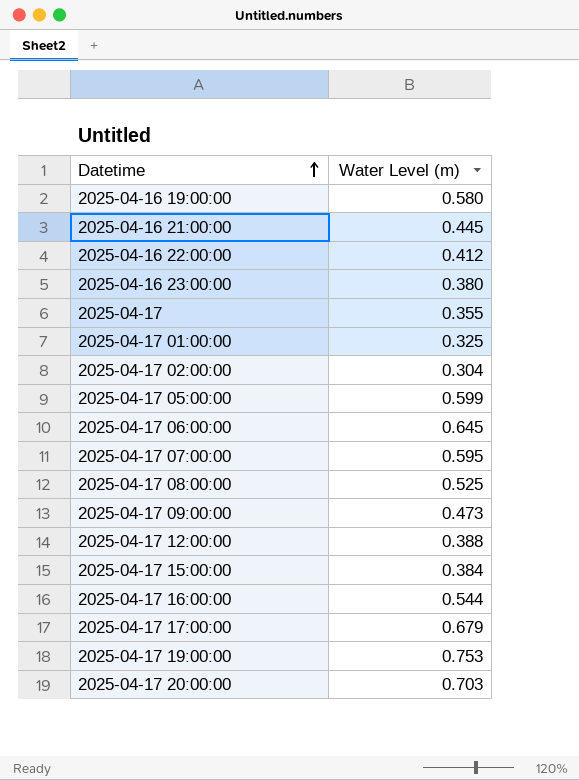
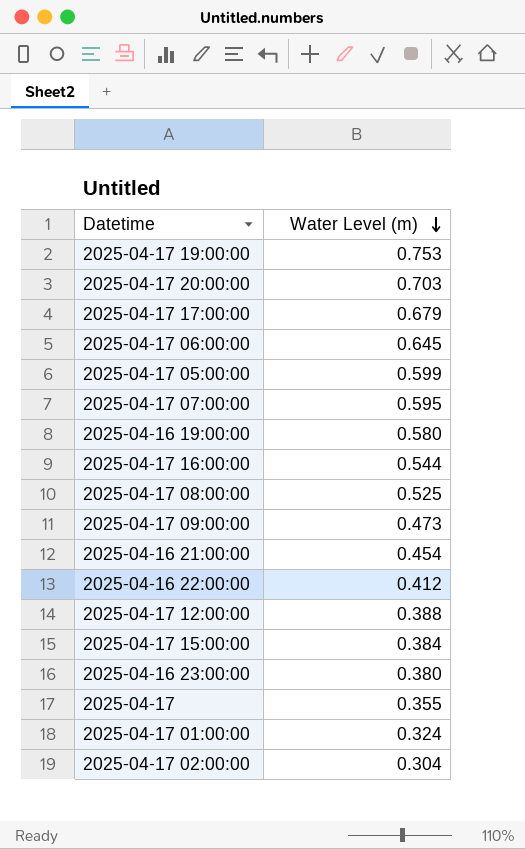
row order: Datetime ascending -> Water Level (m) descending
2025-04-16 21:00:00 | Water Level (m): 0.445 -> 0.454
2025-04-17 01:00:00 | Water Level (m): 0.325 -> 0.324

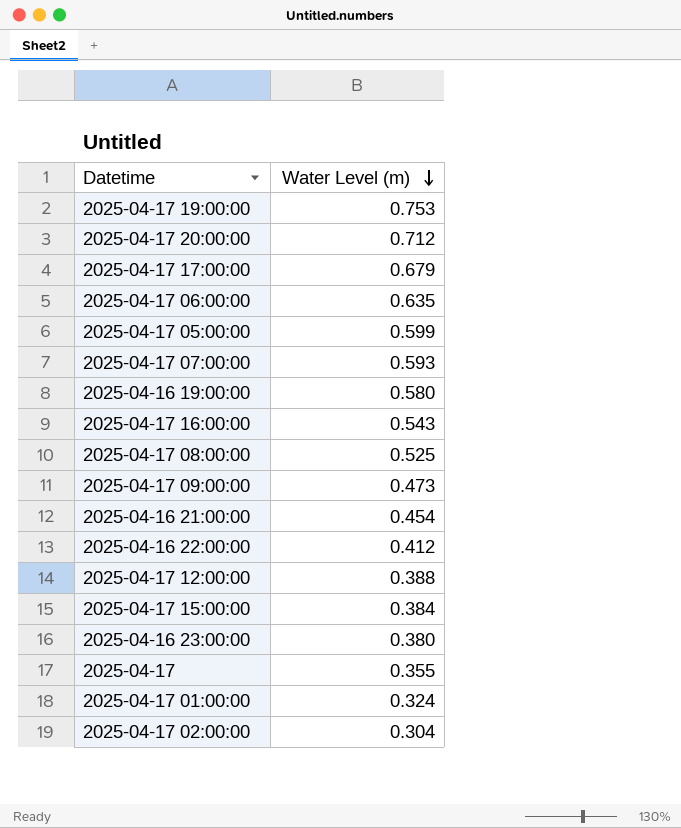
2025-04-17 20:00:00 | Water Level (m): 0.703 -> 0.712
2025-04-17 06:00:00 | Water Level (m): 0.645 -> 0.635
2025-04-17 07:00:00 | Water Level (m): 0.595 -> 0.593
2025-04-17 16:00:00 | Water Level (m): 0.544 -> 0.543

